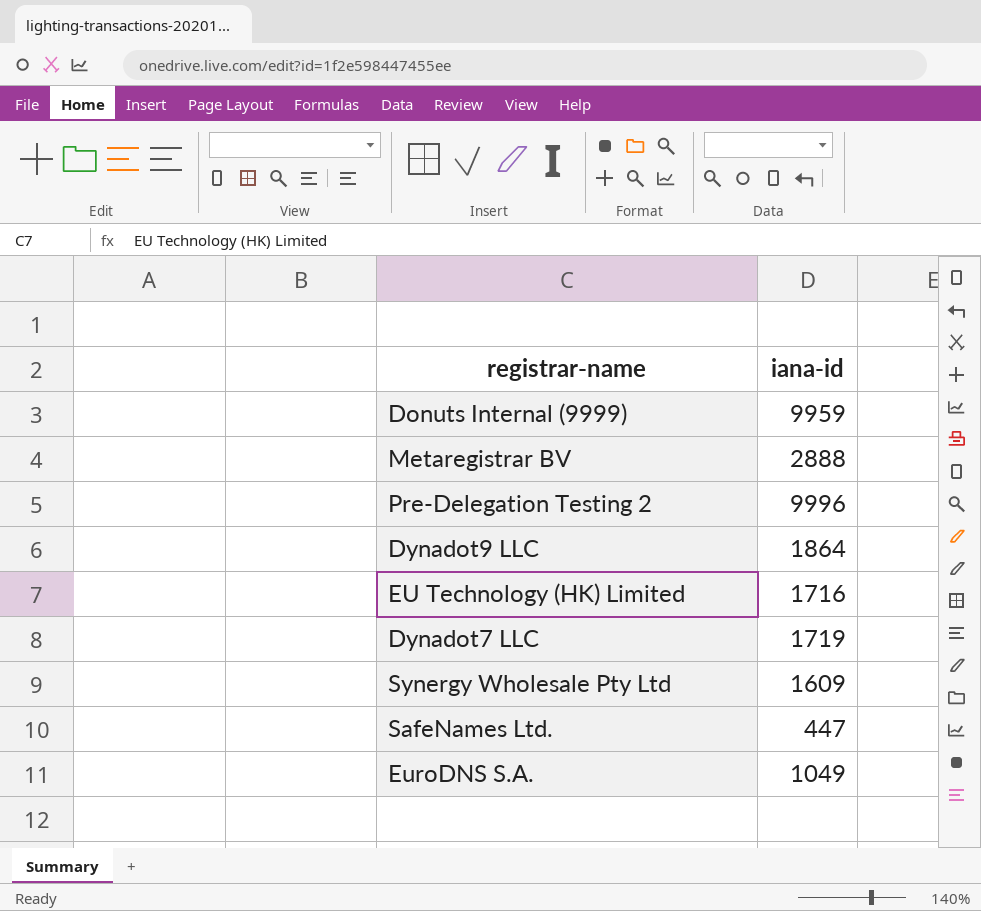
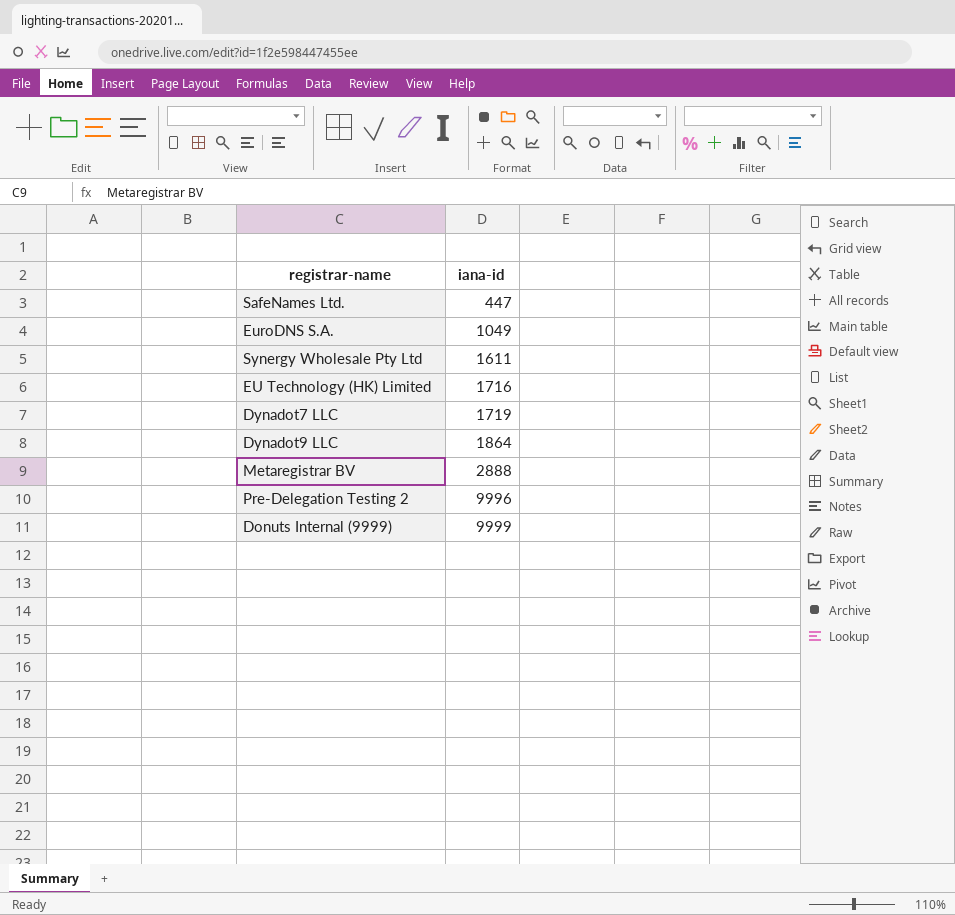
row order: none -> iana-id ascending
Synergy Wholesale Pty Ltd | iana-id: 1609 -> 1611
Donuts Internal (9999) | iana-id: 9959 -> 9999

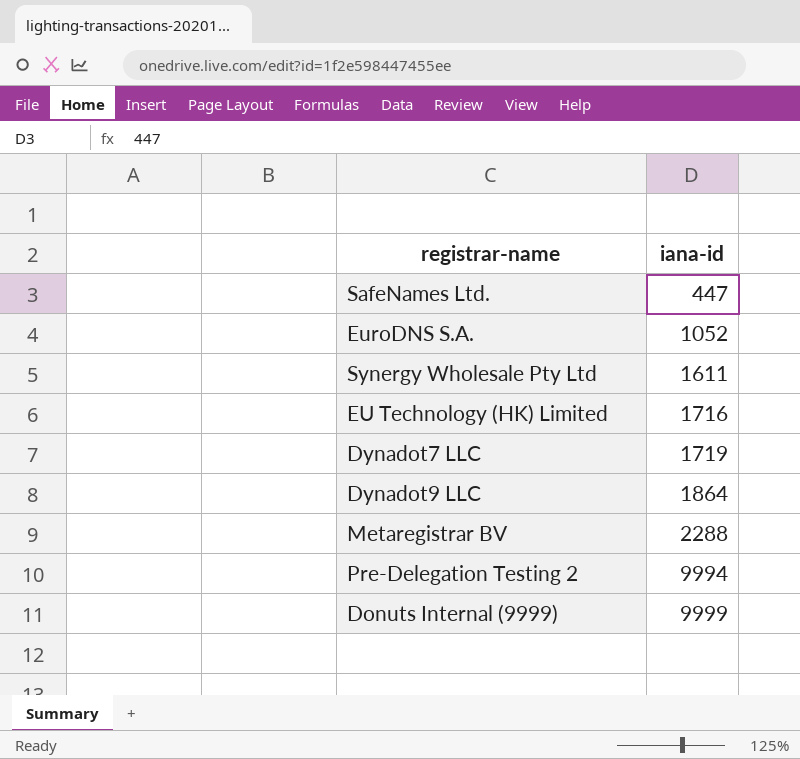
EuroDNS S.A. | iana-id: 1049 -> 1052
Metaregistrar BV | iana-id: 2888 -> 2288
Pre-Delegation Testing 2 | iana-id: 9996 -> 9994

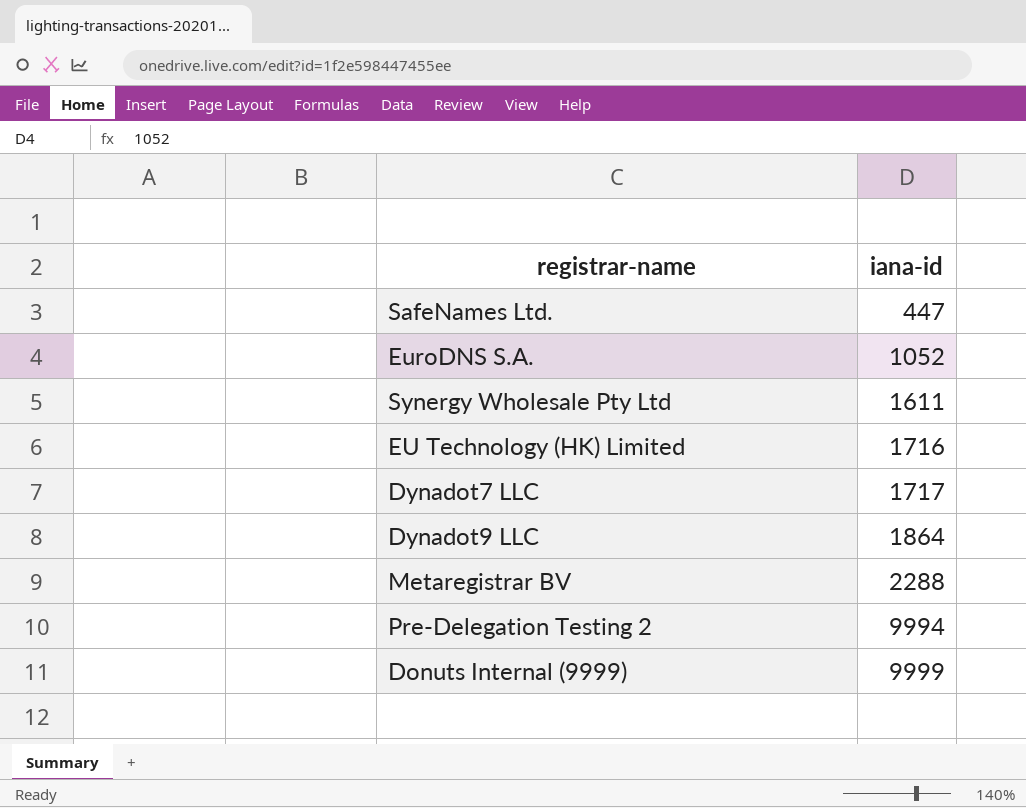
Dynadot7 LLC | iana-id: 1719 -> 1717

